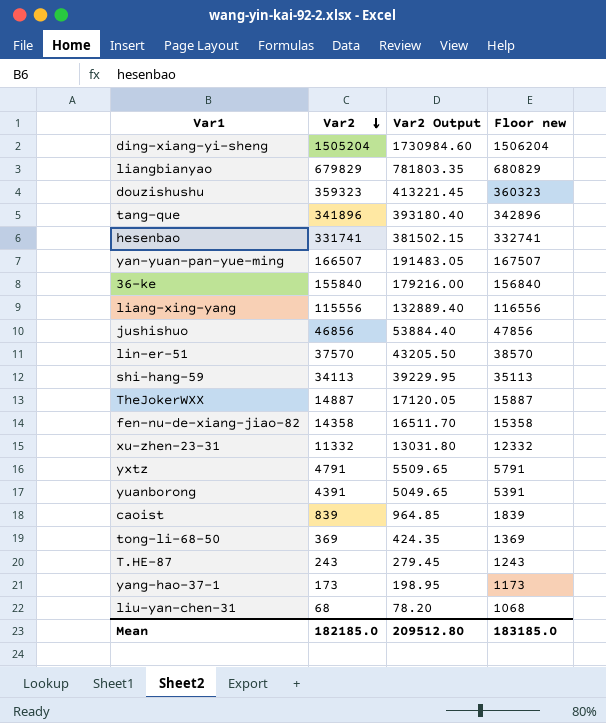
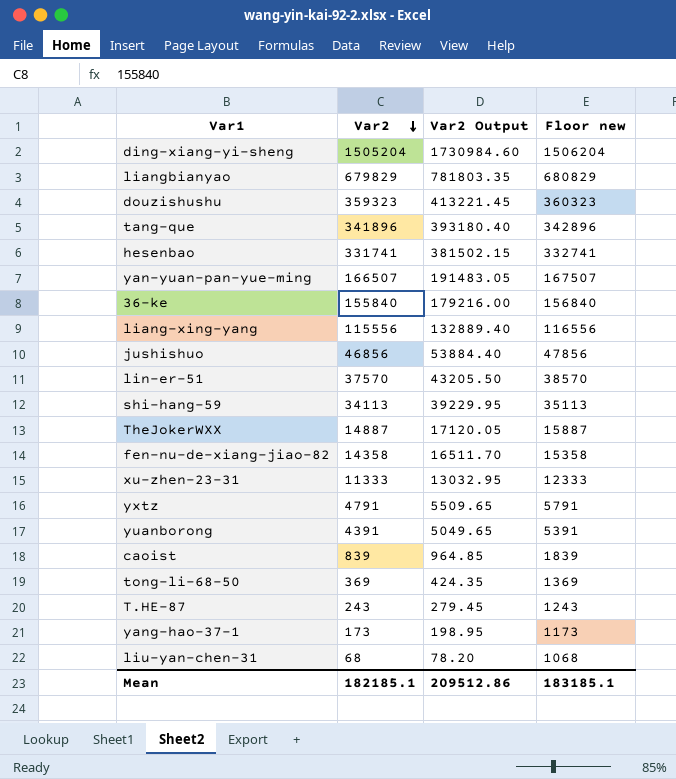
xu-zhen-23-31 | Var2: 11332 -> 11333
xu-zhen-23-31 | Var2 Output: 13031.80 -> 13032.95
xu-zhen-23-31 | Floor new: 12332 -> 12333
Mean | Var2: 182185.0 -> 182185.1
Mean | Var2 Output: 209512.80 -> 209512.86
Mean | Floor new: 183185.0 -> 183185.1

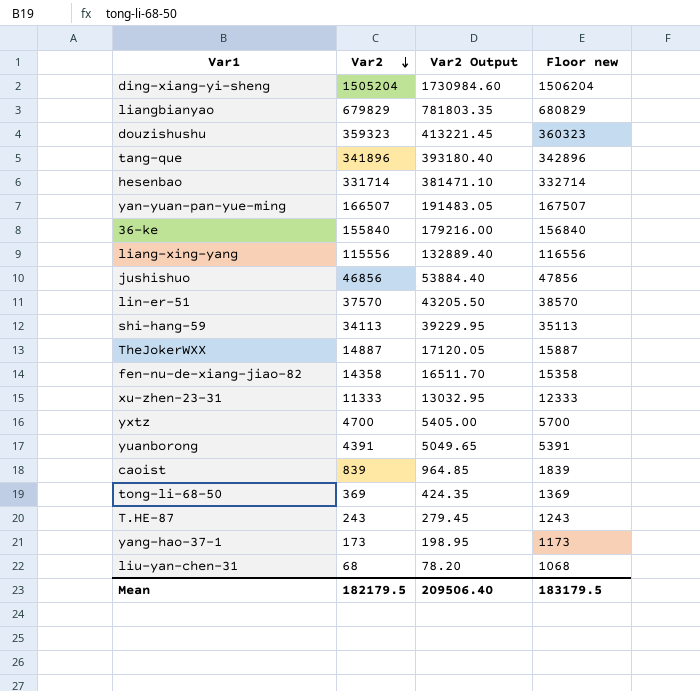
hesenbao | Var2: 331741 -> 331714
hesenbao | Var2 Output: 381502.15 -> 381471.10
hesenbao | Floor new: 332741 -> 332714
yxtz | Var2: 4791 -> 4700
yxtz | Var2 Output: 5509.65 -> 5405.00
yxtz | Floor new: 5791 -> 5700
Mean | Var2: 182185.1 -> 182179.5
Mean | Var2 Output: 209512.86 -> 209506.40
Mean | Floor new: 183185.1 -> 183179.5

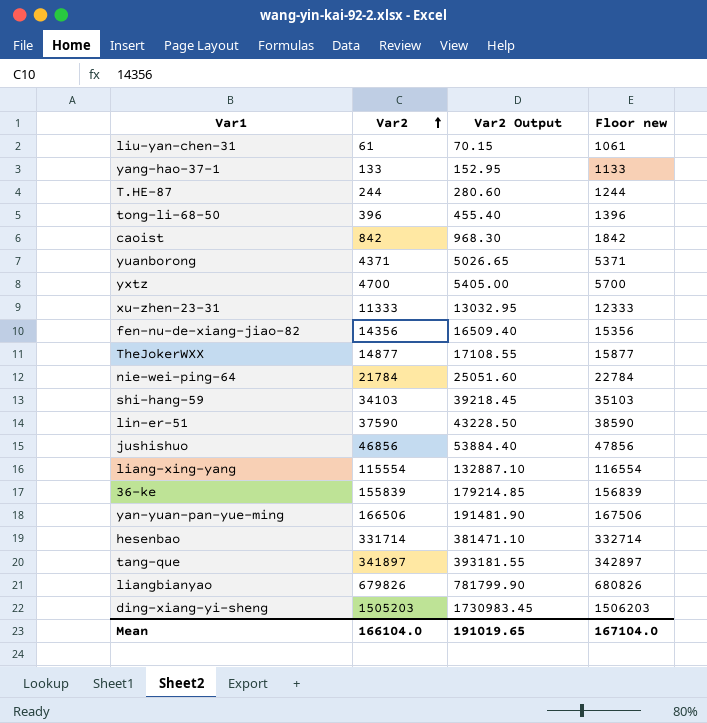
row order: Var2 descending -> Var2 ascending
row douzishushu: 359323 | 413221.45 | 360323 -> none
liu-yan-chen-31 | Var2: 68 -> 61
liu-yan-chen-31 | Var2 Output: 78.20 -> 70.15
liu-yan-chen-31 | Floor new: 1068 -> 1061
yang-hao-37-1 | Var2: 173 -> 133
yang-hao-37-1 | Var2 Output: 198.95 -> 152.95
yang-hao-37-1 | Floor new: 1173 -> 1133
T.HE-87 | Var2: 243 -> 244
T.HE-87 | Var2 Output: 279.45 -> 280.60
T.HE-87 | Floor new: 1243 -> 1244
tong-li-68-50 | Var2: 369 -> 396
tong-li-68-50 | Var2 Output: 424.35 -> 455.40
tong-li-68-50 | Floor new: 1369 -> 1396
caoist | Var2: 839 -> 842
caoist | Var2 Output: 964.85 -> 968.30
caoist | Floor new: 1839 -> 1842
yuanborong | Var2: 4391 -> 4371
yuanborong | Var2 Output: 5049.65 -> 5026.65
yuanborong | Floor new: 5391 -> 5371
fen-nu-de-xiang-jiao-82 | Var2: 14358 -> 14356
fen-nu-de-xiang-jiao-82 | Var2 Output: 16511.70 -> 16509.40
fen-nu-de-xiang-jiao-82 | Floor new: 15358 -> 15356
TheJokerWXX | Var2: 14887 -> 14877
TheJokerWXX | Var2 Output: 17120.05 -> 17108.55
TheJokerWXX | Floor new: 15887 -> 15877
row nie-wei-ping-64: none -> 21784 | 25051.60 | 22784
shi-hang-59 | Var2: 34113 -> 34103
shi-hang-59 | Var2 Output: 39229.95 -> 39218.45
shi-hang-59 | Floor new: 35113 -> 35103
lin-er-51 | Var2: 37570 -> 37590
lin-er-51 | Var2 Output: 43205.50 -> 43228.50
lin-er-51 | Floor new: 38570 -> 38590
liang-xing-yang | Var2: 115556 -> 115554
liang-xing-yang | Var2 Output: 132889.40 -> 132887.10
liang-xing-yang | Floor new: 116556 -> 116554
36-ke | Var2: 155840 -> 155839
36-ke | Var2 Output: 179216.00 -> 179214.85
36-ke | Floor new: 156840 -> 156839
yan-yuan-pan-yue-ming | Var2: 166507 -> 166506
yan-yuan-pan-yue-ming | Var2 Output: 191483.05 -> 191481.90
yan-yuan-pan-yue-ming | Floor new: 167507 -> 167506
tang-que | Var2: 341896 -> 341897
tang-que | Var2 Output: 393180.40 -> 393181.55
tang-que | Floor new: 342896 -> 342897
liangbianyao | Var2: 679829 -> 679826
liangbianyao | Var2 Output: 781803.35 -> 781799.90
liangbianyao | Floor new: 680829 -> 680826
ding-xiang-yi-sheng | Var2: 1505204 -> 1505203
ding-xiang-yi-sheng | Var2 Output: 1730984.60 -> 1730983.45
ding-xiang-yi-sheng | Floor new: 1506204 -> 1506203
Mean | Var2: 182179.5 -> 166104.0
Mean | Var2 Output: 209506.40 -> 191019.65
Mean | Floor new: 183179.5 -> 167104.0

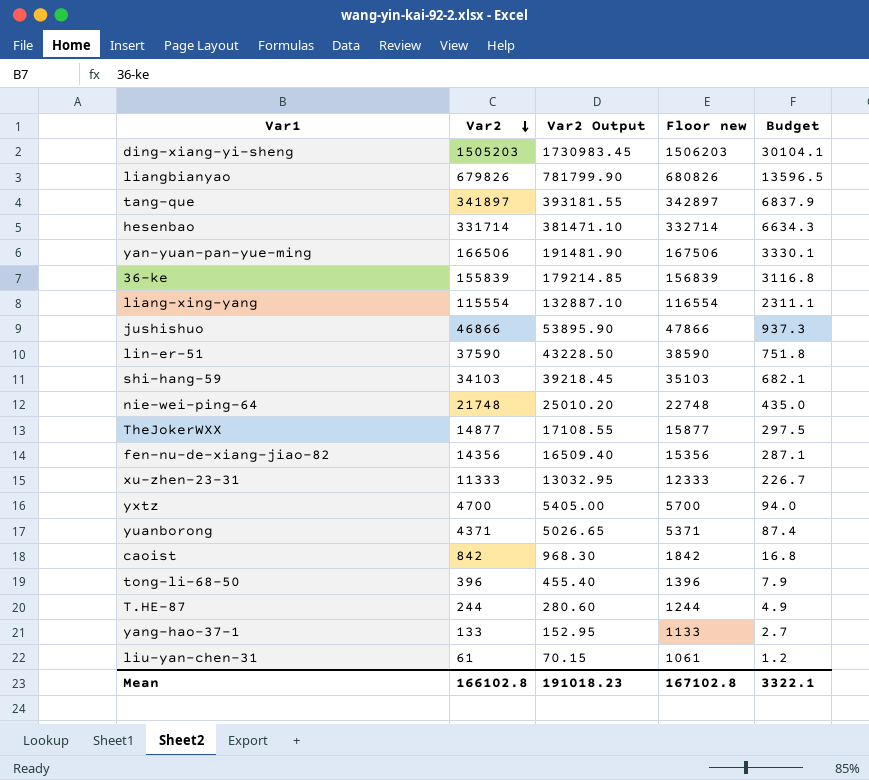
row order: Var2 ascending -> Var2 descending
column Budget | formula: none -> [Var2] * 0.02
jushishuo | Var2: 46856 -> 46866
jushishuo | Var2 Output: 53884.40 -> 53895.90
jushishuo | Floor new: 47856 -> 47866
nie-wei-ping-64 | Var2: 21784 -> 21748
nie-wei-ping-64 | Var2 Output: 25051.60 -> 25010.20
nie-wei-ping-64 | Floor new: 22784 -> 22748
Mean | Var2: 166104.0 -> 166102.8
Mean | Var2 Output: 191019.65 -> 191018.23
Mean | Floor new: 167104.0 -> 167102.8

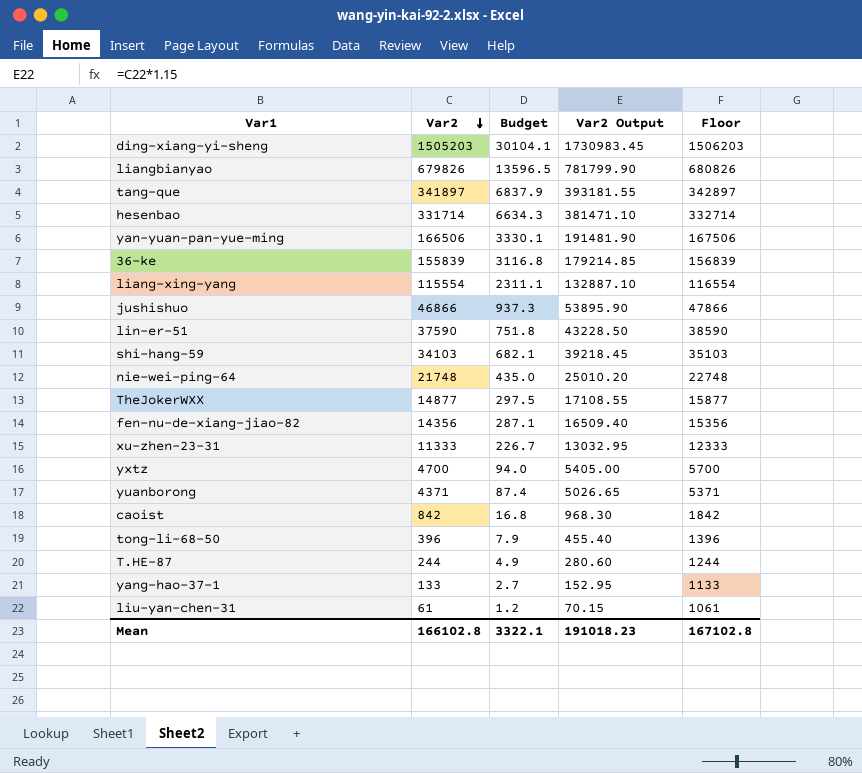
column Budget | position: 5 -> 3
column name: Floor new -> Floor

